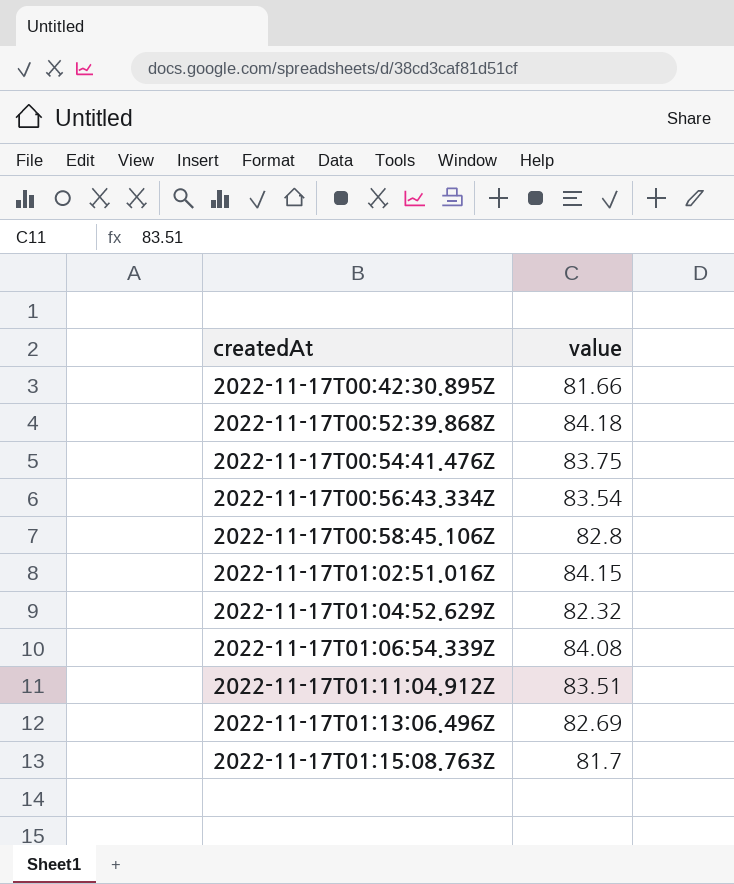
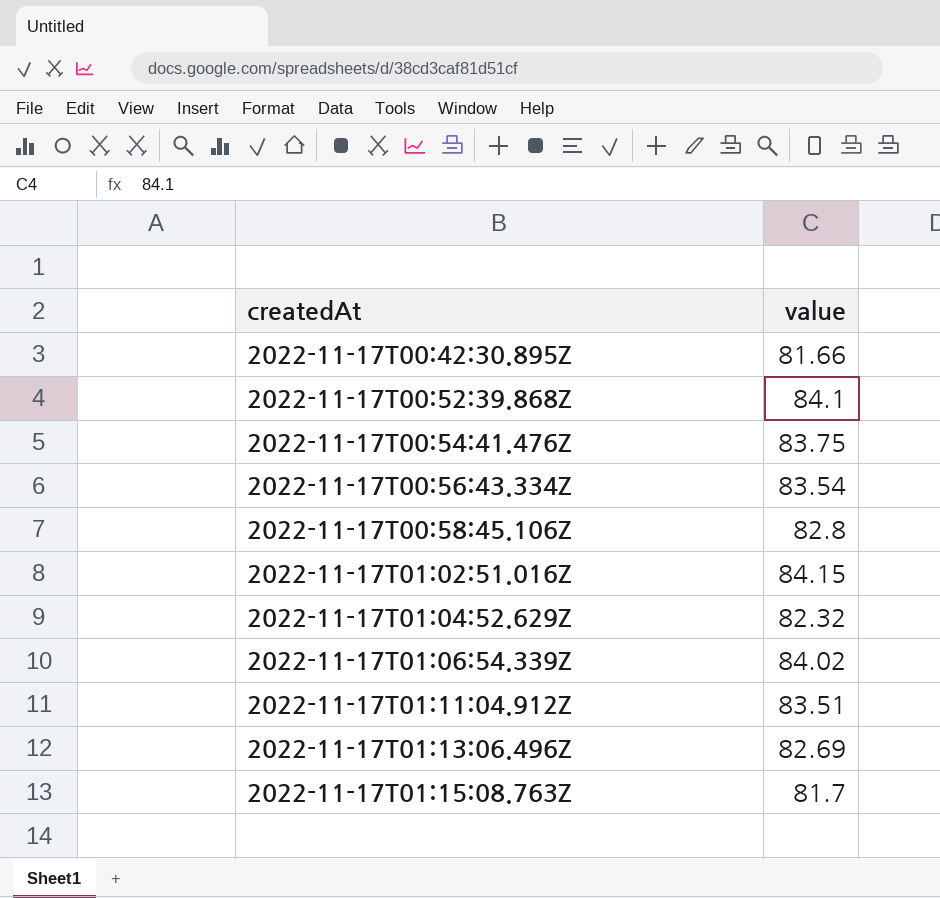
2022-11-17T00:52:39.868Z | value: 84.18 -> 84.1
2022-11-17T01:06:54.339Z | value: 84.08 -> 84.02

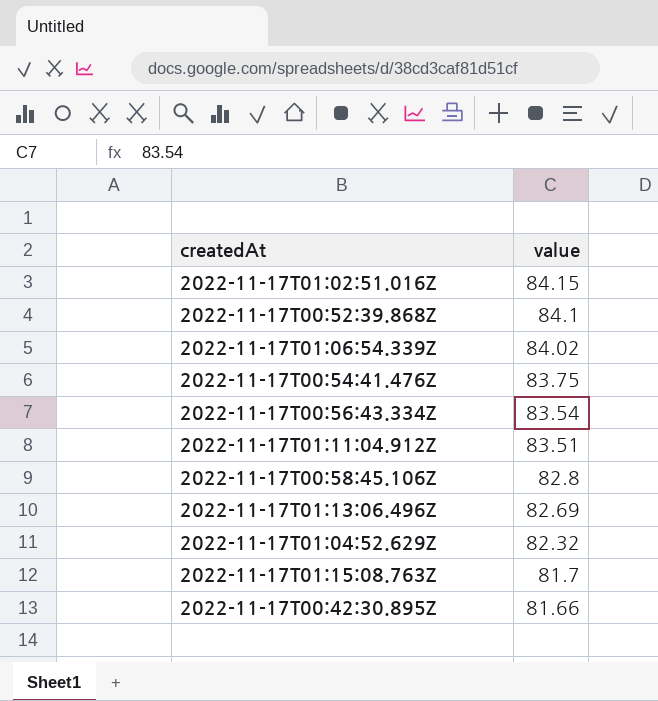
row order: createdAt ascending -> value descending

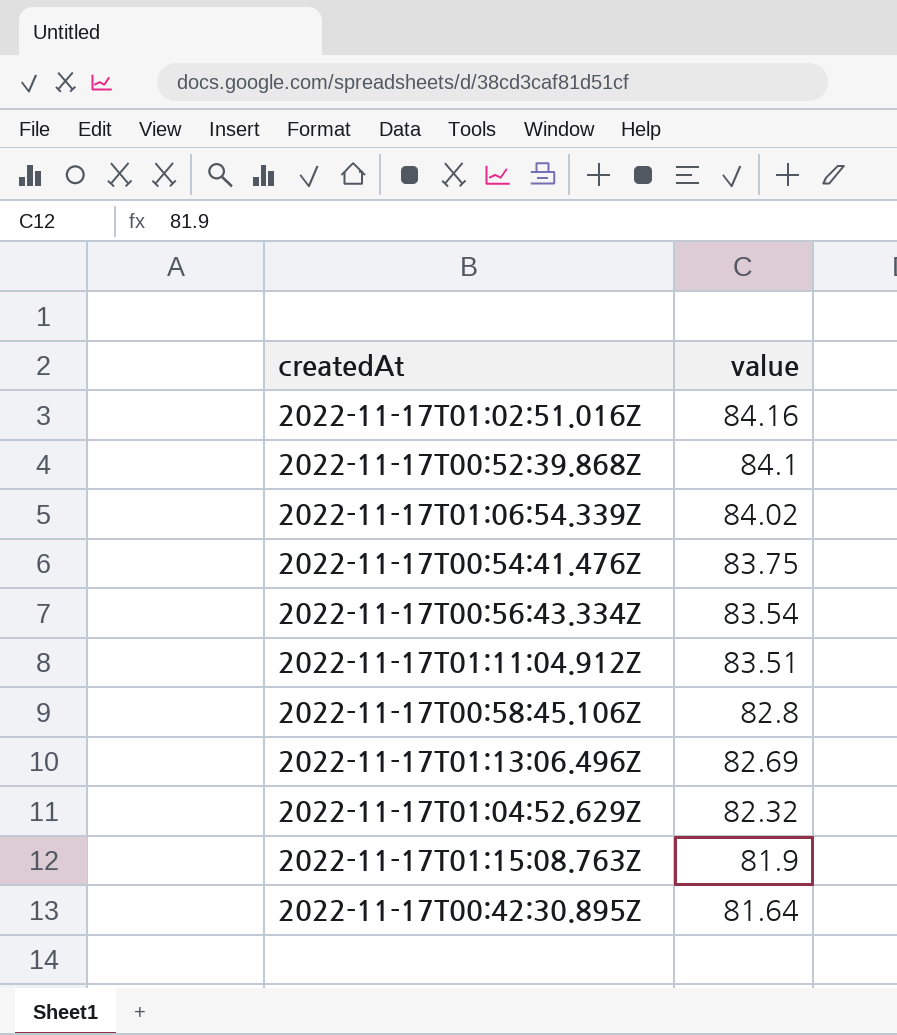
2022-11-17T01:02:51.016Z | value: 84.15 -> 84.16
2022-11-17T01:15:08.763Z | value: 81.7 -> 81.9
2022-11-17T00:42:30.895Z | value: 81.66 -> 81.64

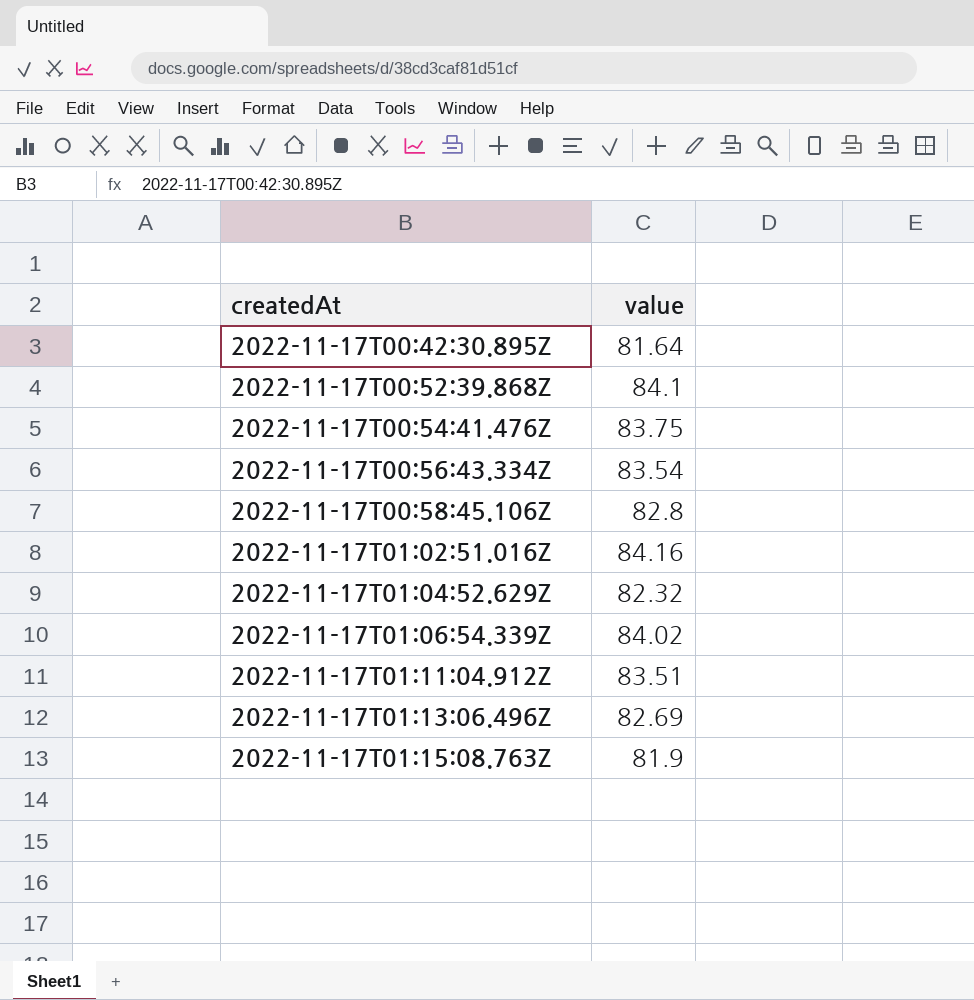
row order: value descending -> createdAt ascending

